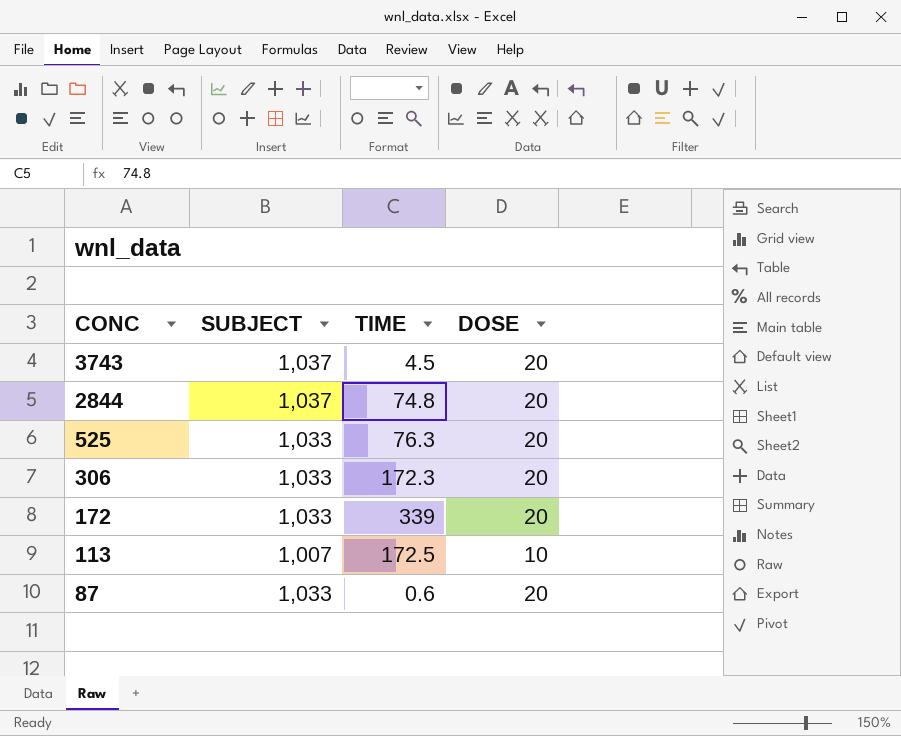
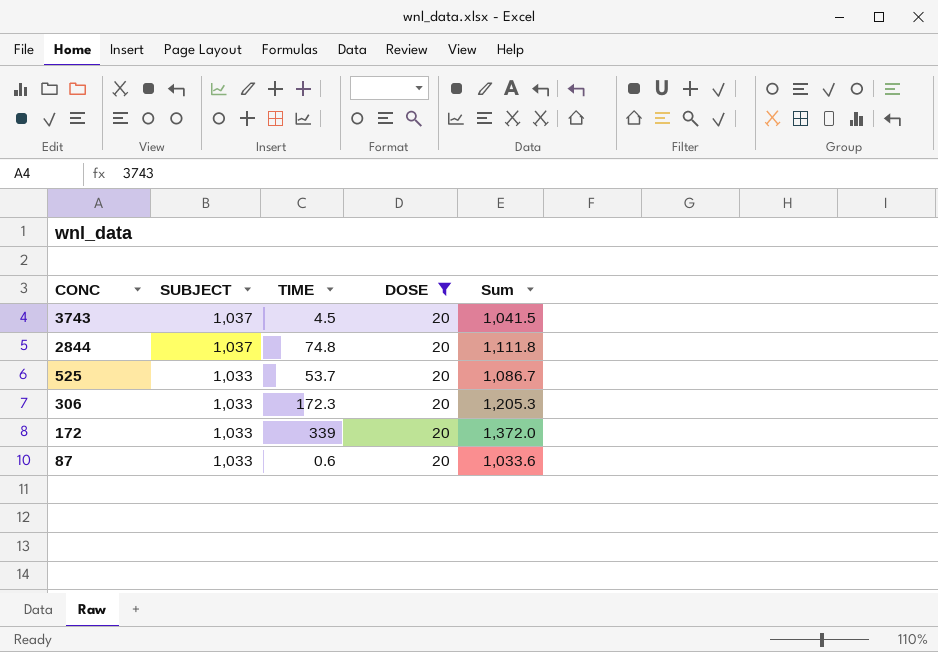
filter: none -> DOSE = 20
column Sum | formula: none -> [SUBJECT] + [TIME]
525 | TIME: 76.3 -> 53.7

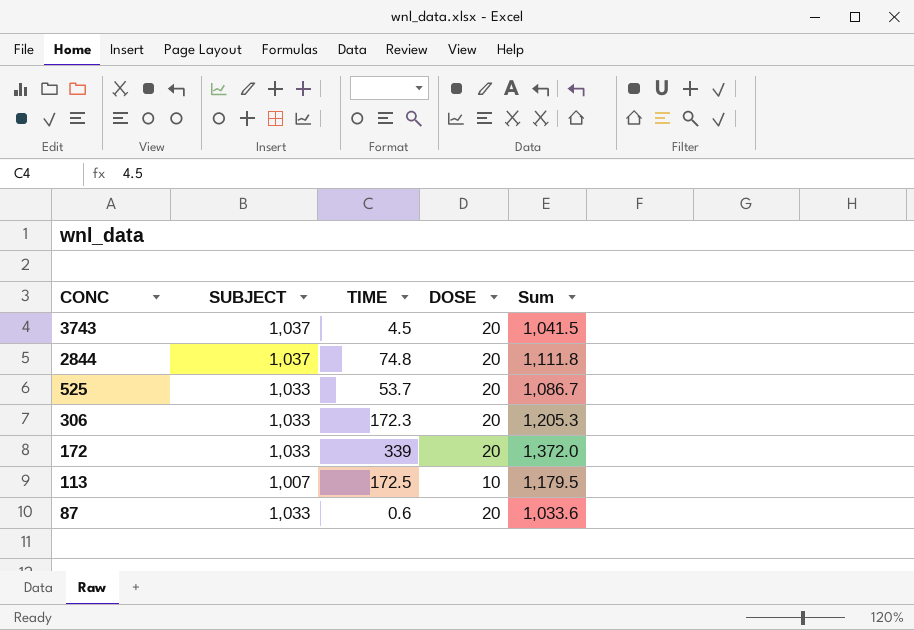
filter: DOSE = 20 -> none

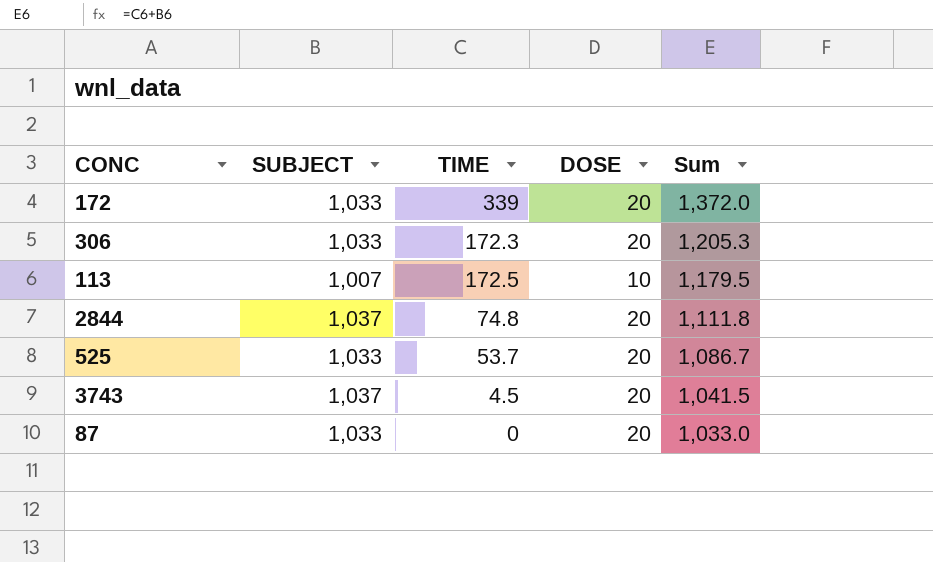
row order: CONC descending -> Sum descending
87 | TIME: 0.6 -> 0
87 | Sum: 1,033.6 -> 1,033.0

